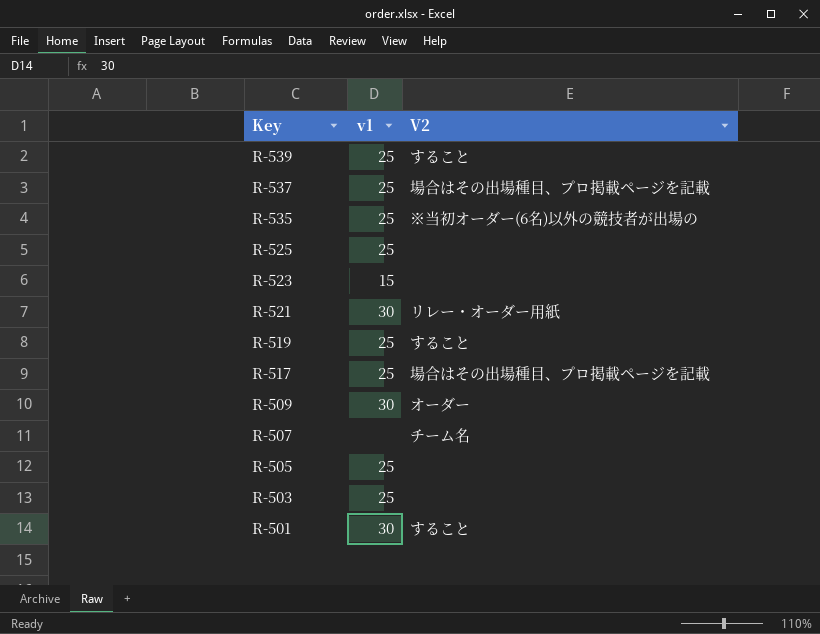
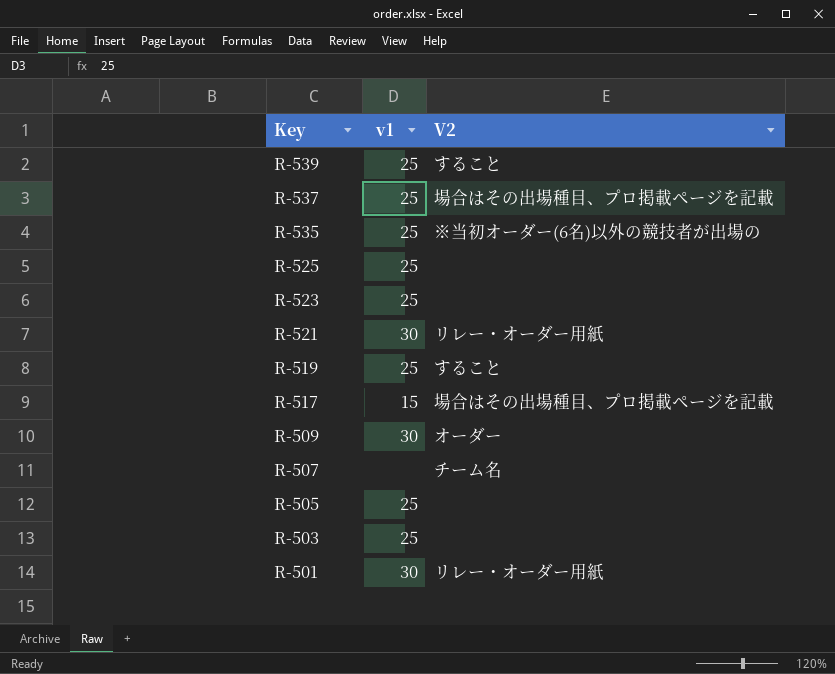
R-523 | v1: 15 -> 25
R-517 | v1: 25 -> 15
R-501 | V2: すること -> リレー・オーダー用紙

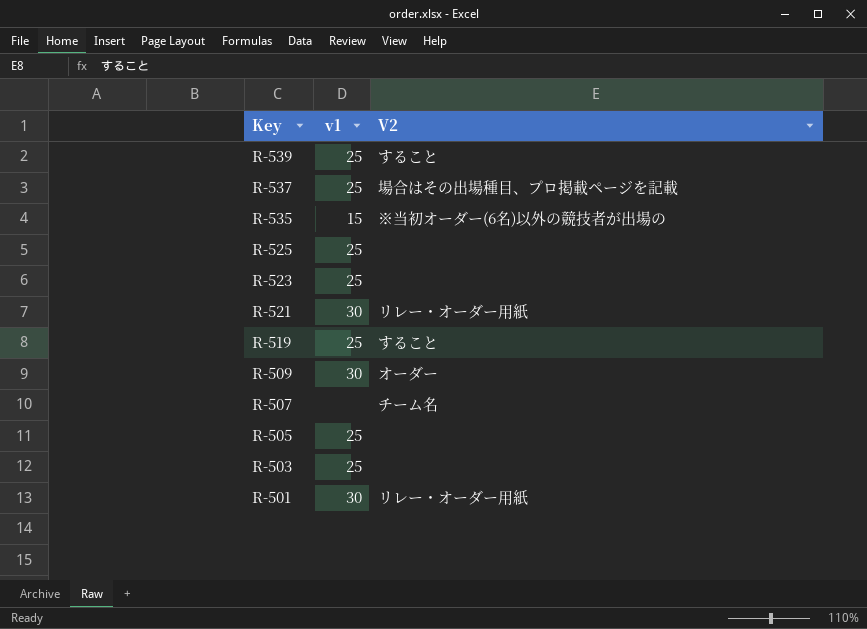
row R-517: 15 | 場合はその出場種目、プロ掲載ページを記載 -> none
R-535 | v1: 25 -> 15

